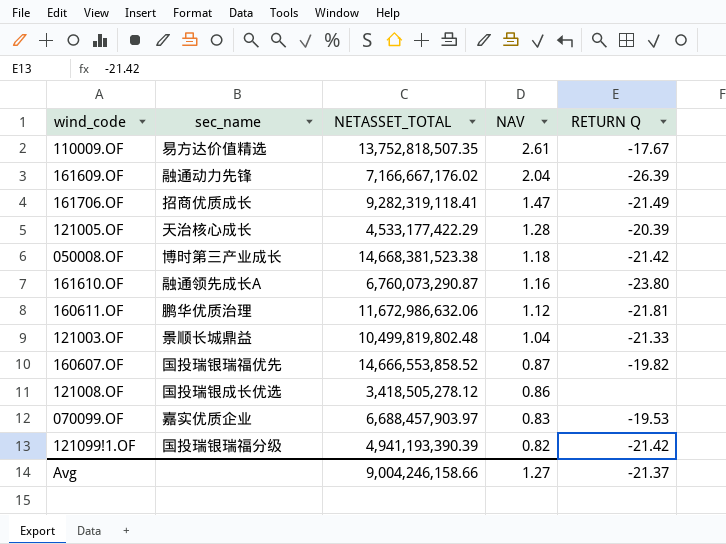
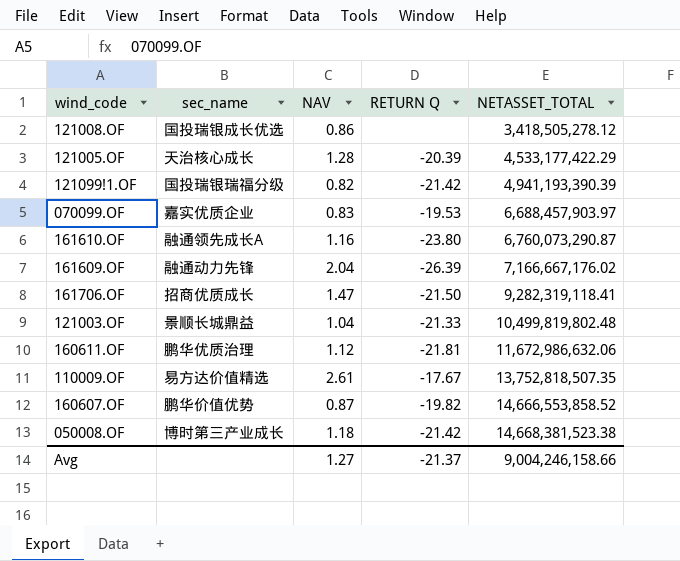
row order: NAV descending -> NETASSET_TOTAL ascending
column NETASSET_TOTAL | position: 3 -> 5
161706.OF | RETURN Q: -21.49 -> -21.50
160607.OF | sec_name: 国投瑞银瑞福优先 -> 鹏华价值优势

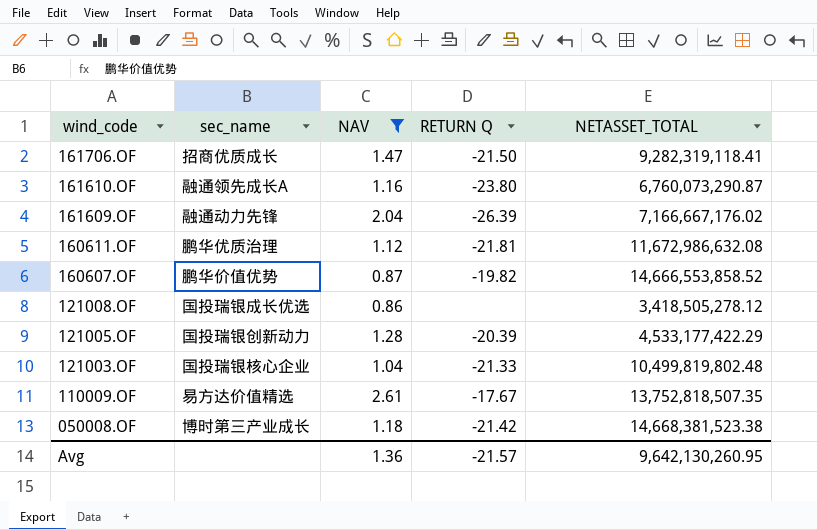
filter: none -> NAV >= 0.86
row order: NETASSET_TOTAL ascending -> wind_code descending
160611.OF | NETASSET_TOTAL: 11,672,986,632.06 -> 11,672,986,632.08
121005.OF | sec_name: 天治核心成长 -> 国投瑞银创新动力
121003.OF | sec_name: 景顺长城鼎益 -> 国投瑞银核心企业
Avg | NAV: 1.27 -> 1.36
Avg | RETURN Q: -21.37 -> -21.57
Avg | NETASSET_TOTAL: 9,004,246,158.66 -> 9,642,130,260.95

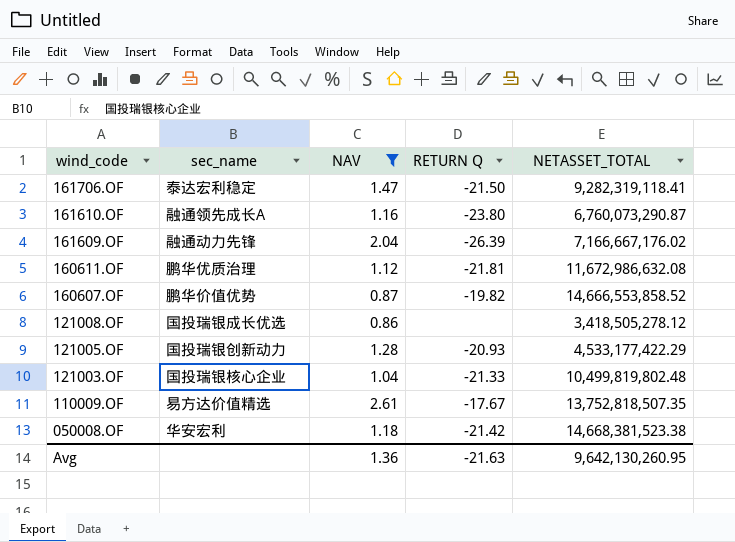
161706.OF | sec_name: 招商优质成长 -> 泰达宏利稳定
121005.OF | RETURN Q: -20.39 -> -20.93
050008.OF | sec_name: 博时第三产业成长 -> 华安宏利
Avg | RETURN Q: -21.57 -> -21.63

